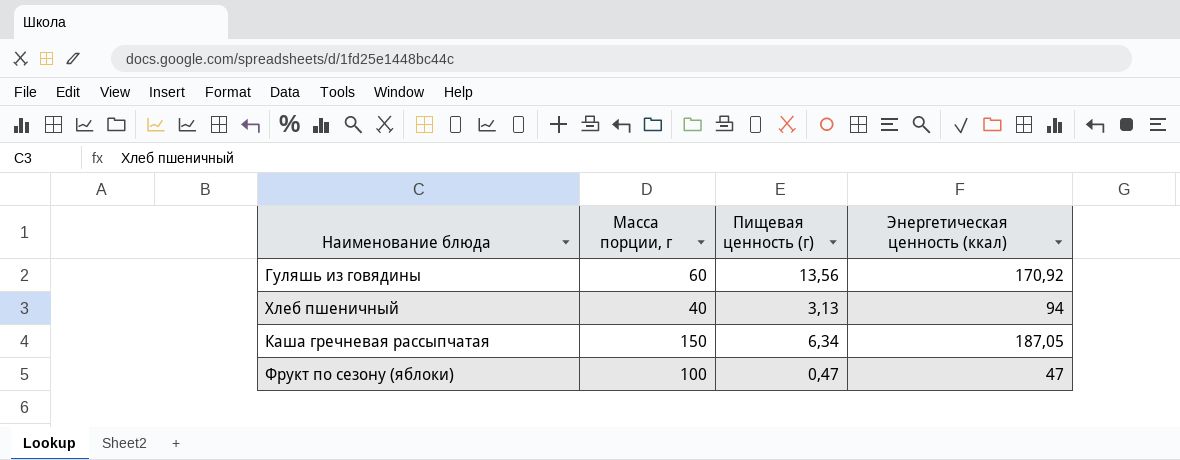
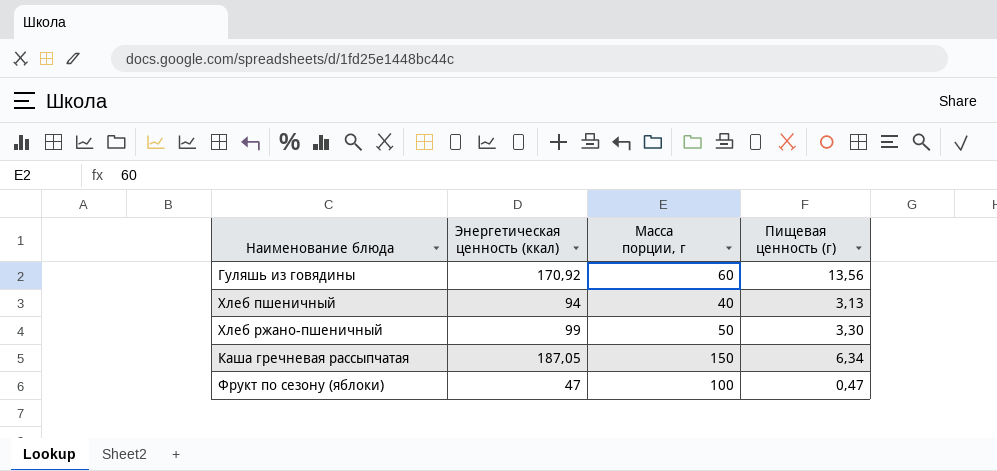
column Энергетическая ценность (ккал) | position: 4 -> 2
row Хлеб ржано-пшеничный: none -> 99 | 50 | 3,30

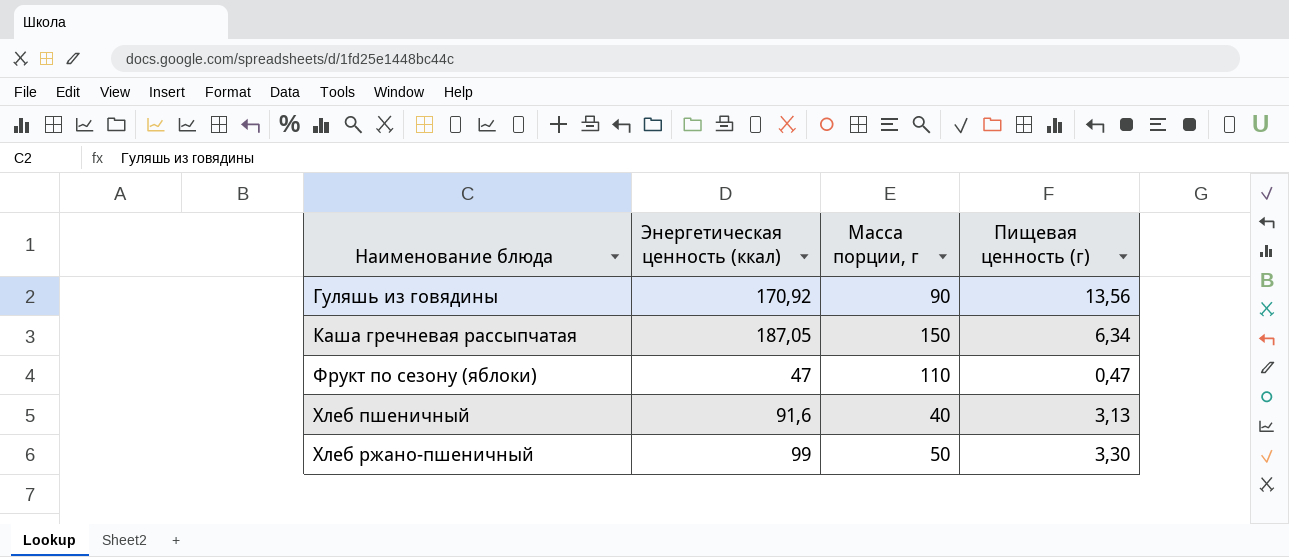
row order: none -> Наименование блюда ascending
Гуляшь из говядины | Масса порции, г: 60 -> 90
Фрукт по сезону (яблоки) | Масса порции, г: 100 -> 110
Хлеб пшеничный | Энергетическая ценность (ккал): 94 -> 91,6

